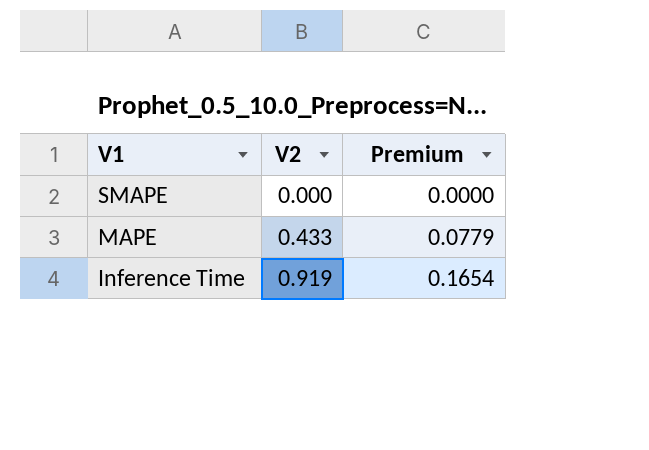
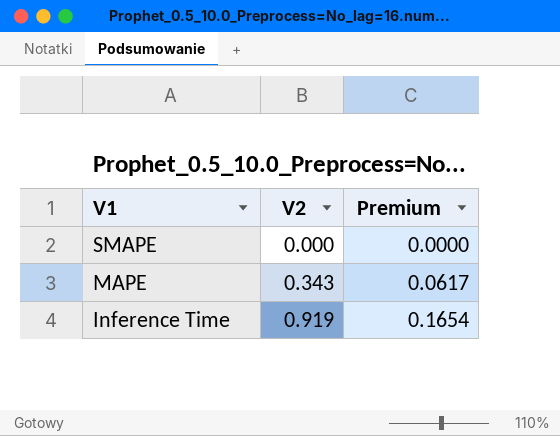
MAPE | V2: 0.433 -> 0.343
MAPE | Premium: 0.0779 -> 0.0617

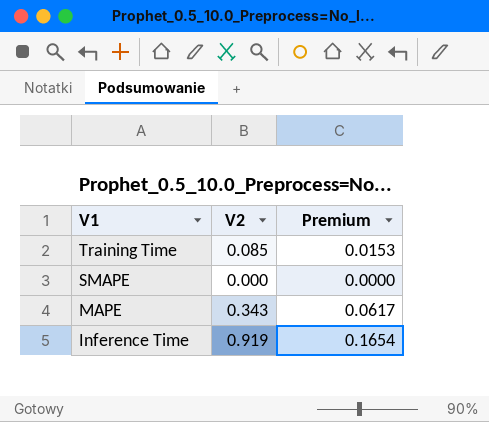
row Training Time: none -> 0.085 | 0.0153

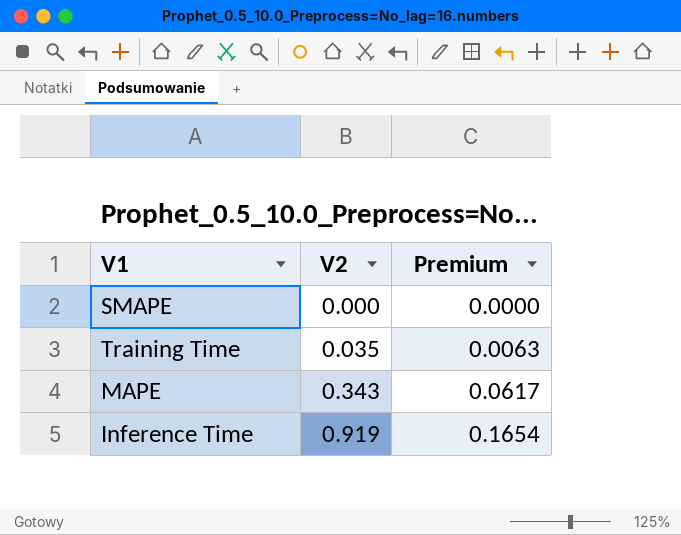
row order: V1 descending -> V2 ascending
Training Time | V2: 0.085 -> 0.035
Training Time | Premium: 0.0153 -> 0.0063

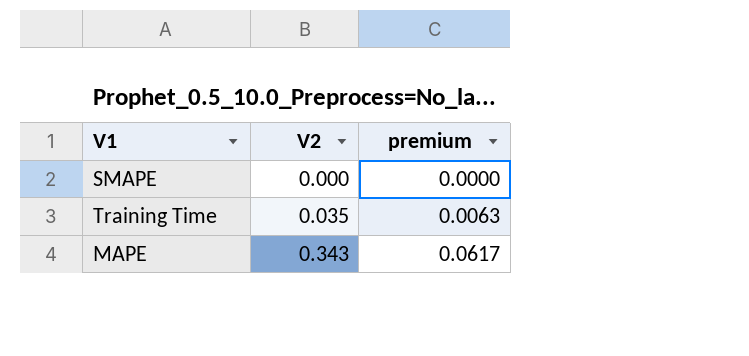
column name: Premium -> premium
row Inference Time: 0.919 | 0.1654 -> none

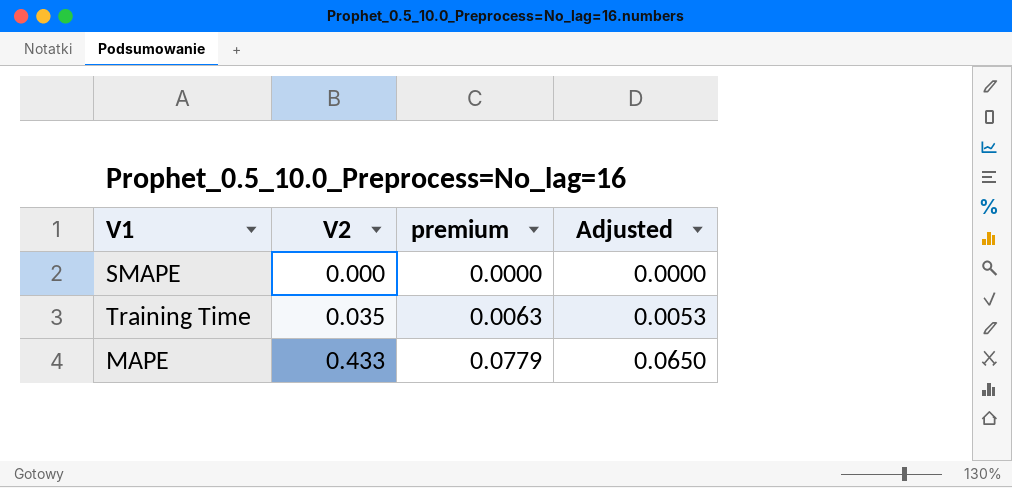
column Adjusted | formula: none -> [V2] * 0.15
MAPE | V2: 0.343 -> 0.433
MAPE | premium: 0.0617 -> 0.0779

